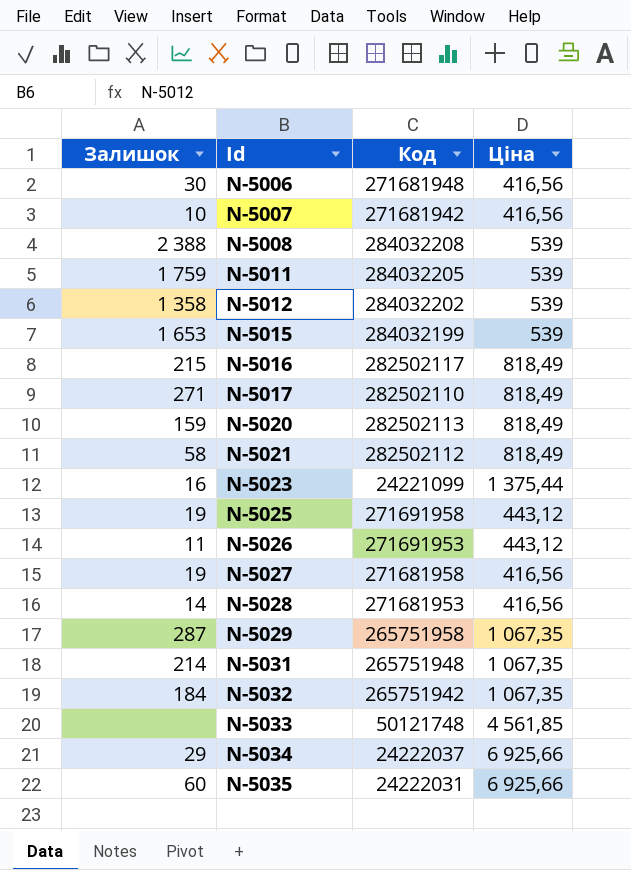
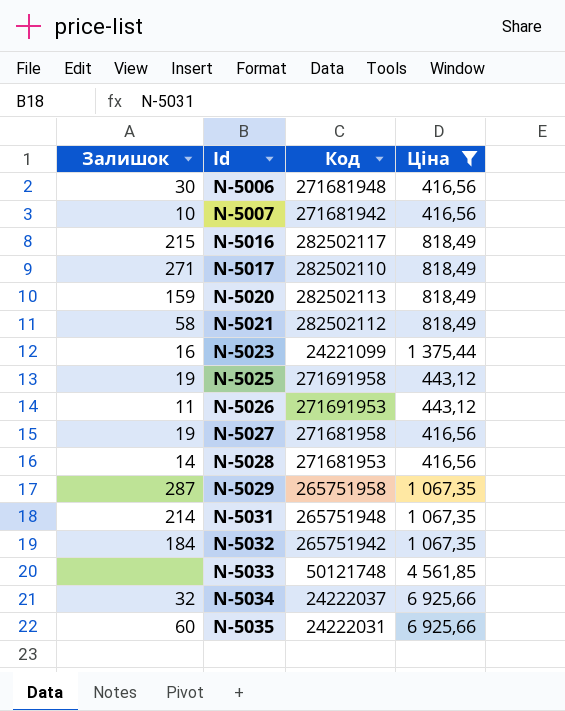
filter: none -> Ціна != 539
N-5034 | Залишок: 29 -> 32

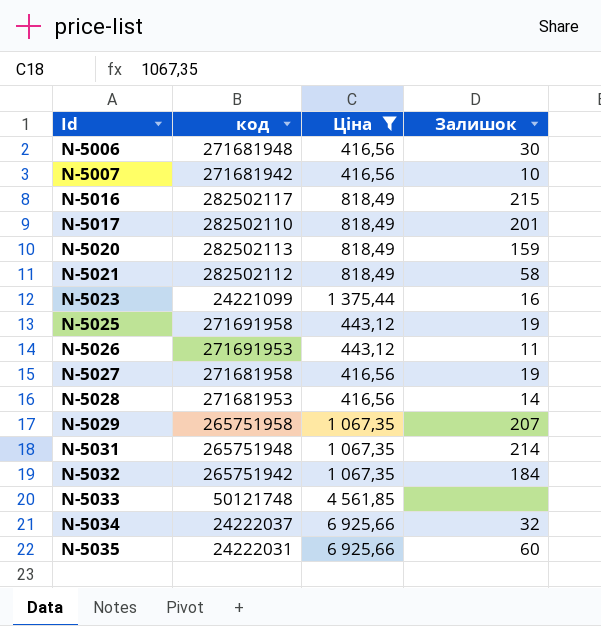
column name: Код -> код
column Залишок | position: 1 -> 4
N-5017 | Залишок: 271 -> 201
N-5029 | Залишок: 287 -> 207

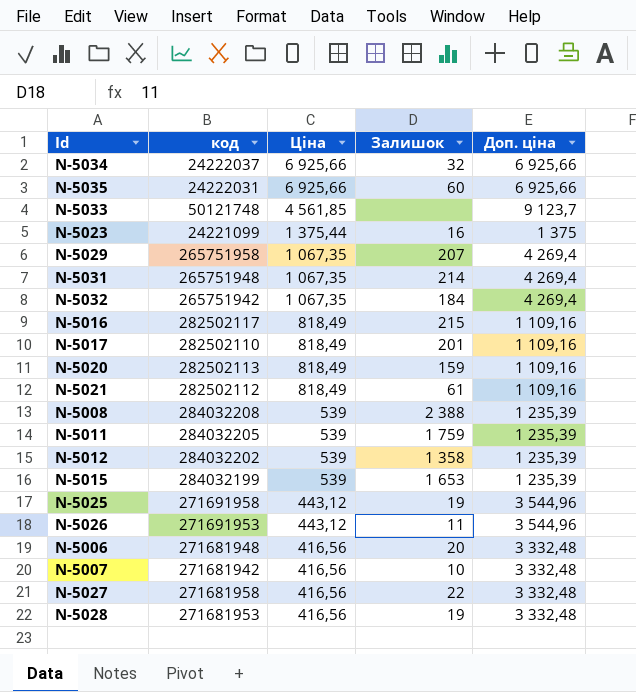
filter: Ціна != 539 -> none
row order: Id ascending -> Ціна descending
column Доп. ціна | position: none -> 5
N-5021 | Залишок: 58 -> 61
N-5006 | Залишок: 30 -> 20
N-5027 | Залишок: 19 -> 22
N-5028 | Залишок: 14 -> 19

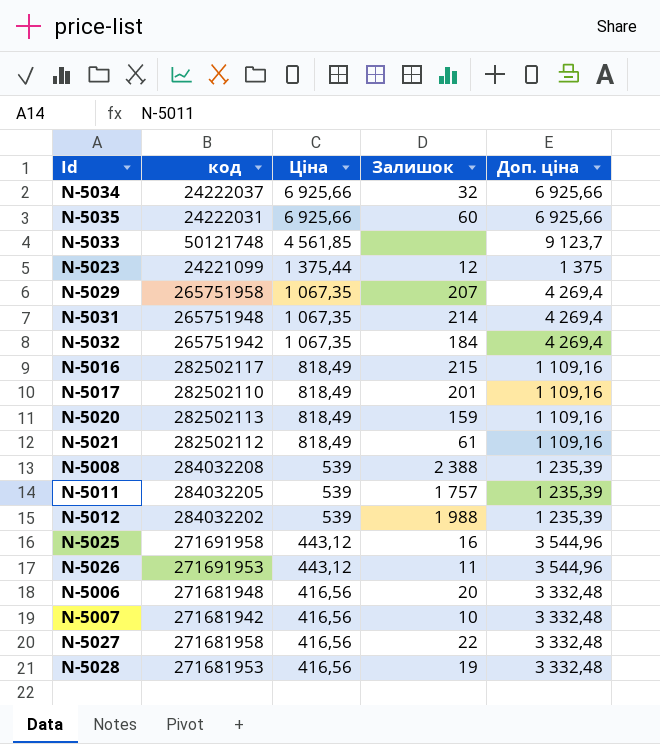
row N-5015: 284032199 | 539 | 1 653 | 1 235,39 -> none
N-5023 | Залишок: 16 -> 12
N-5011 | Залишок: 1 759 -> 1 757
N-5012 | Залишок: 1 358 -> 1 988
N-5025 | Залишок: 19 -> 16

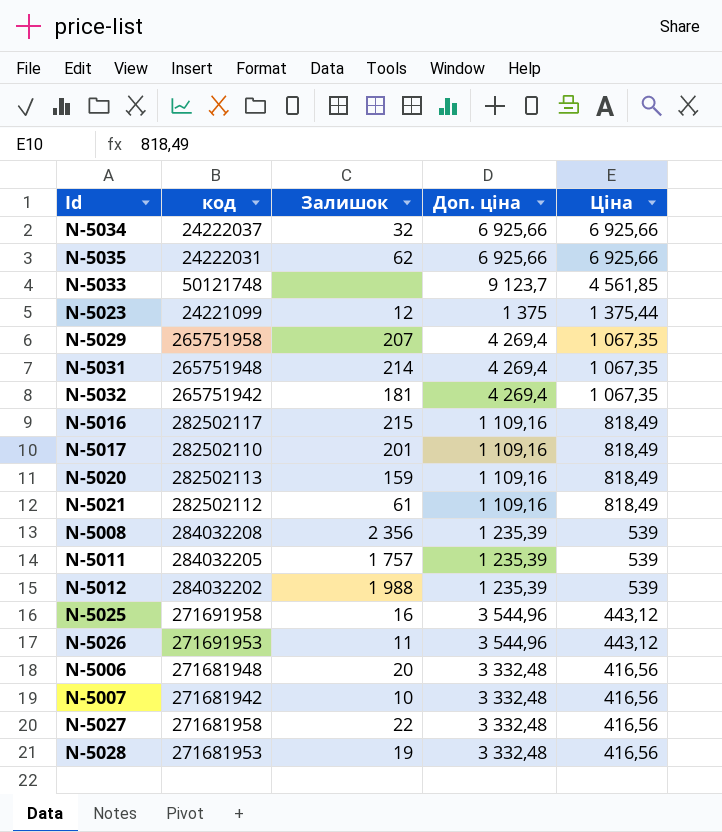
column Ціна | position: 3 -> 5
N-5035 | Залишок: 60 -> 62
N-5032 | Залишок: 184 -> 181
N-5008 | Залишок: 2 388 -> 2 356

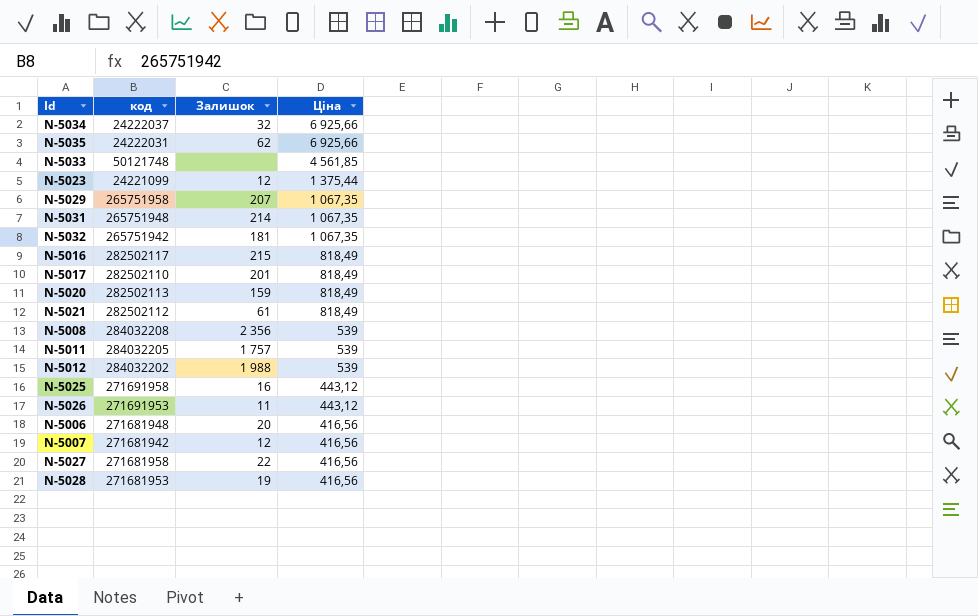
column Доп. ціна | position: 4 -> none
N-5007 | Залишок: 10 -> 12

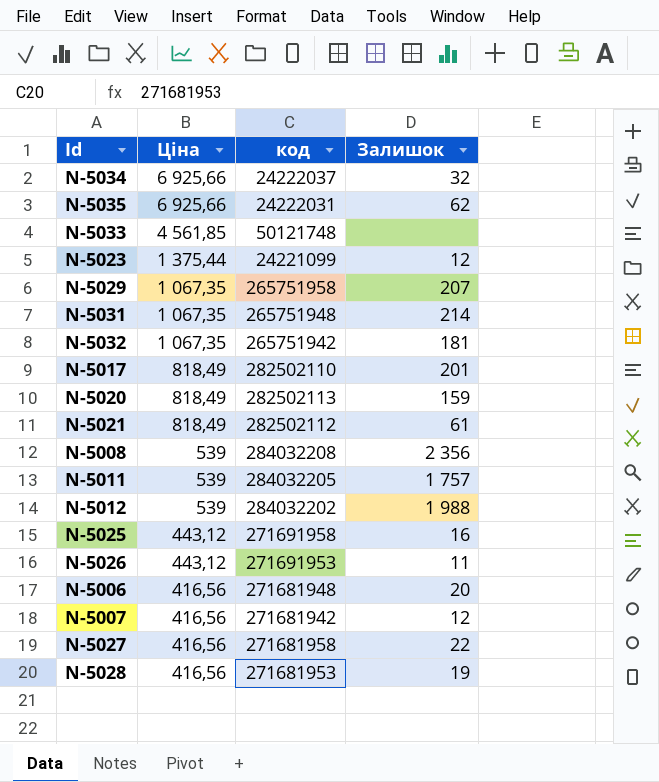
column Ціна | position: 4 -> 2
row N-5016: 282502117 | 215 | 818,49 -> none

